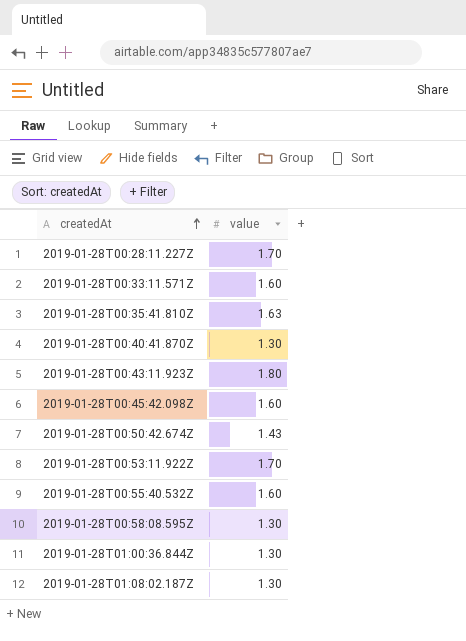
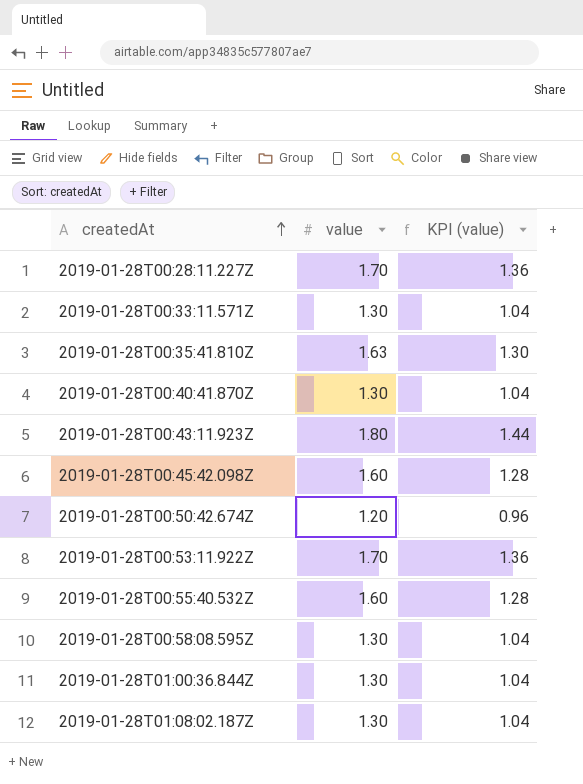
column KPI (value) | formula: none -> [value] * 0.8
2019-01-28T00:33:11.571Z | value: 1.60 -> 1.30
2019-01-28T00:50:42.674Z | value: 1.43 -> 1.20

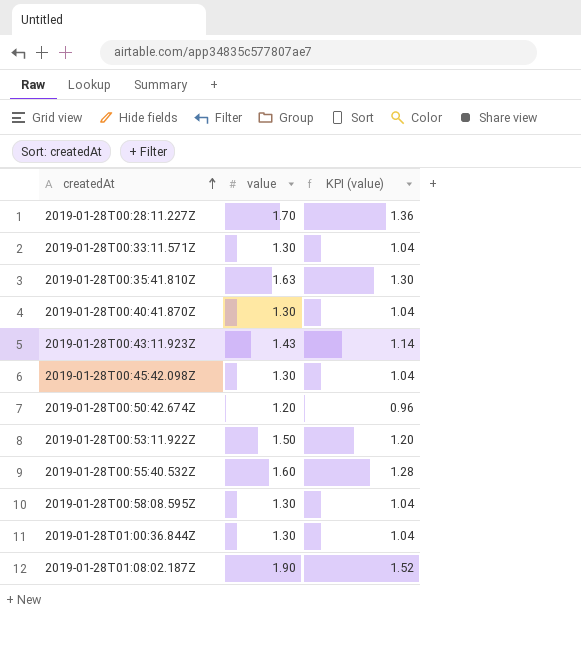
2019-01-28T00:43:11.923Z | value: 1.80 -> 1.43
2019-01-28T00:43:11.923Z | KPI (value): 1.44 -> 1.14
2019-01-28T00:45:42.098Z | value: 1.60 -> 1.30
2019-01-28T00:45:42.098Z | KPI (value): 1.28 -> 1.04
2019-01-28T00:53:11.922Z | value: 1.70 -> 1.50
2019-01-28T00:53:11.922Z | KPI (value): 1.36 -> 1.20
2019-01-28T01:08:02.187Z | value: 1.30 -> 1.90
2019-01-28T01:08:02.187Z | KPI (value): 1.04 -> 1.52

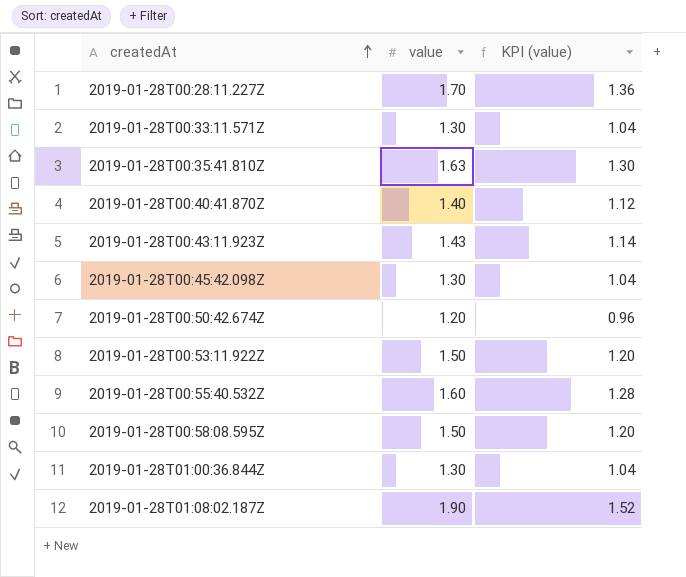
2019-01-28T00:40:41.870Z | value: 1.30 -> 1.40
2019-01-28T00:40:41.870Z | KPI (value): 1.04 -> 1.12
2019-01-28T00:58:08.595Z | value: 1.30 -> 1.50
2019-01-28T00:58:08.595Z | KPI (value): 1.04 -> 1.20

